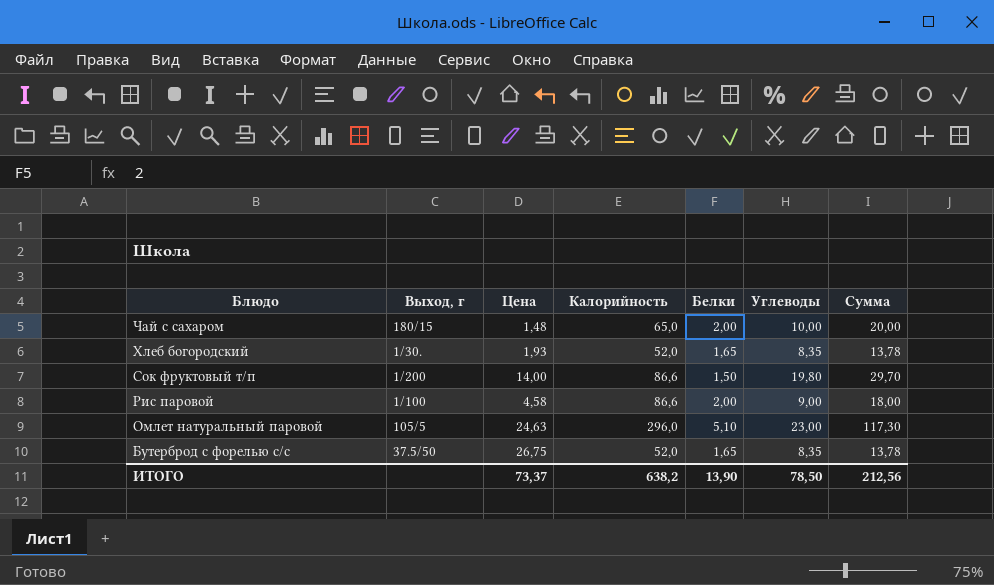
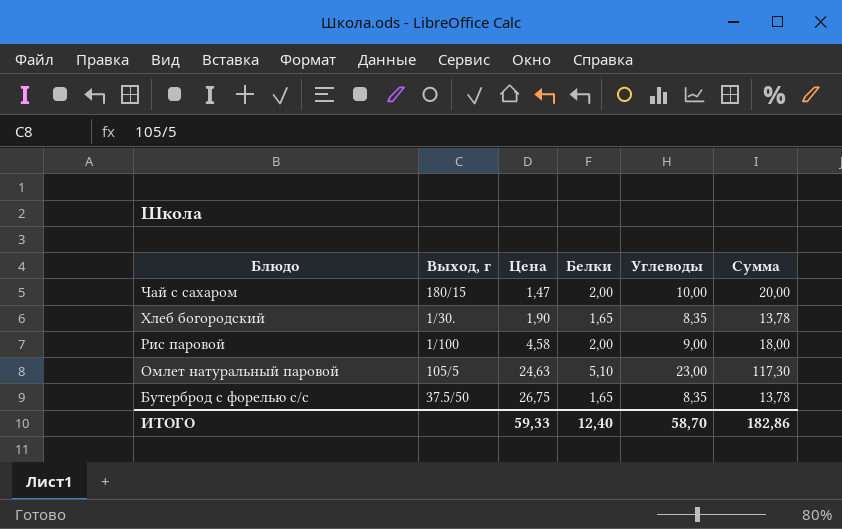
column Калорийность | position: 4 -> none
row Сок фруктовый т/п: 1/200 | 14,00 | 86,6 | 1,50 | 19,80 | 29,70 -> none
Чай с сахаром | Цена: 1,48 -> 1,47
Хлеб богородский | Цена: 1,93 -> 1,90
ИТОГО | Цена: 73,37 -> 59,33
ИТОГО | Белки: 13,90 -> 12,40
ИТОГО | Углеводы: 78,50 -> 58,70
ИТОГО | Сумма: 212,56 -> 182,86

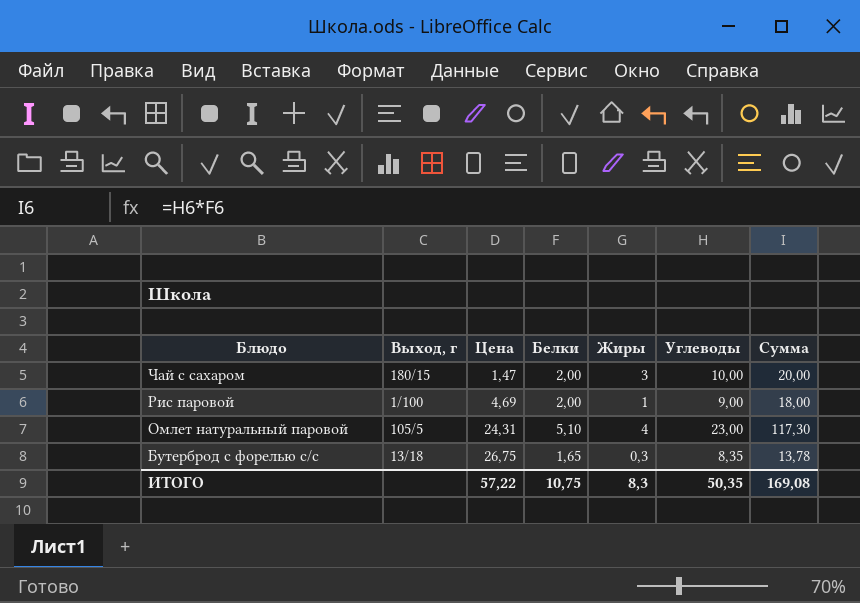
column Жиры | position: none -> 5
row Хлеб богородский: 1/30. | 1,90 | 1,65 | 8,35 | 13,78 -> none
Рис паровой | Цена: 4,58 -> 4,69
Омлет натуральный паровой | Цена: 24,63 -> 24,31
Бутерброд с форелью с/с | Выход, г: 37.5/50 -> 13/18
ИТОГО | Цена: 59,33 -> 57,22
ИТОГО | Белки: 12,40 -> 10,75
ИТОГО | Углеводы: 58,70 -> 50,35
ИТОГО | Сумма: 182,86 -> 169,08

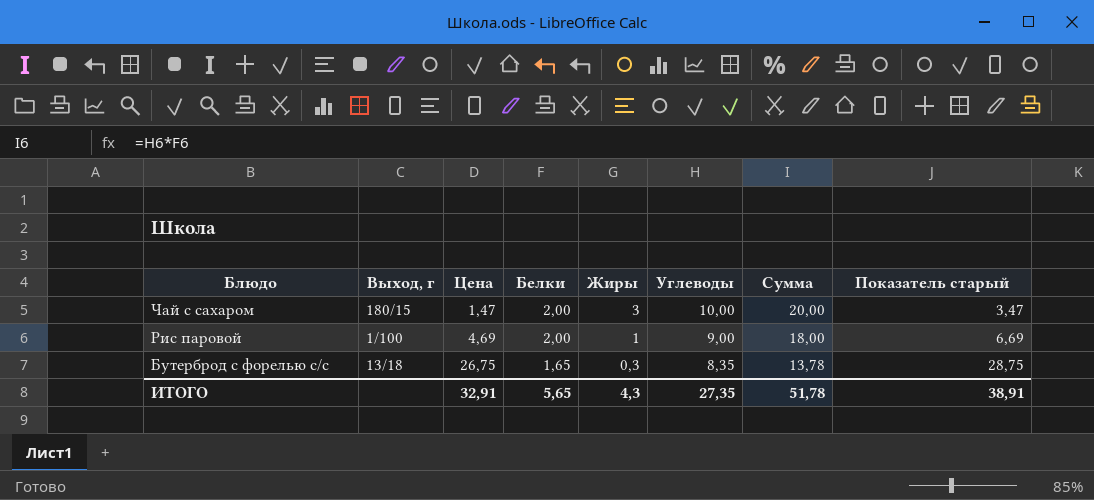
column Показатель старый | formula: none -> [Цена] + 2
row Омлет натуральный паровой: 105/5 | 24,31 | 5,10 | 4 | 23,00 | 117,30 -> none
ИТОГО | Цена: 57,22 -> 32,91
ИТОГО | Белки: 10,75 -> 5,65
ИТОГО | Жиры: 8,3 -> 4,3
ИТОГО | Углеводы: 50,35 -> 27,35
ИТОГО | Сумма: 169,08 -> 51,78

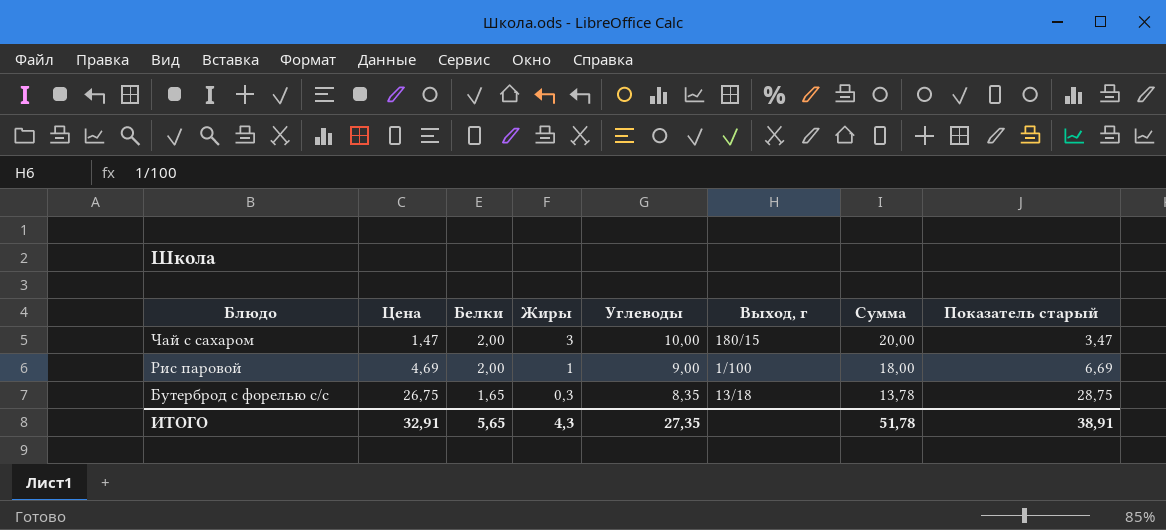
column Выход, г | position: 2 -> 6

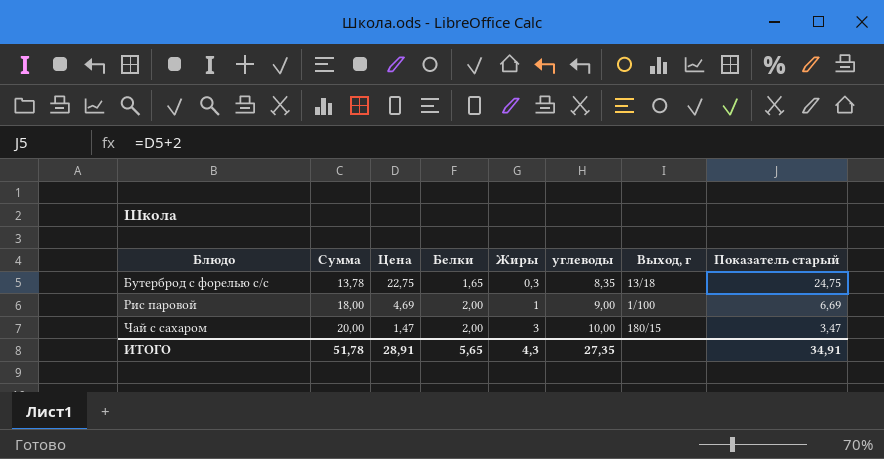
row order: Блюдо descending -> Блюдо ascending
column Сумма | position: 7 -> 2
column name: Углеводы -> углеводы
Бутерброд с форелью с/с | Цена: 26,75 -> 22,75
Бутерброд с форелью с/с | Показатель старый: 28,75 -> 24,75
ИТОГО | Цена: 32,91 -> 28,91
ИТОГО | Показатель старый: 38,91 -> 34,91

